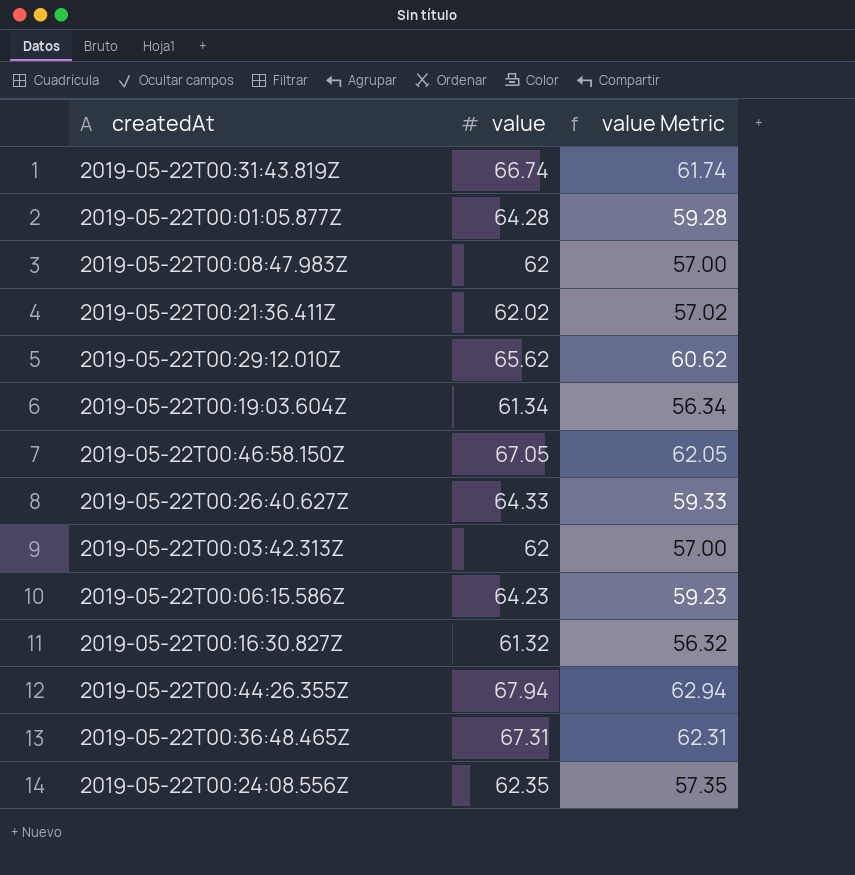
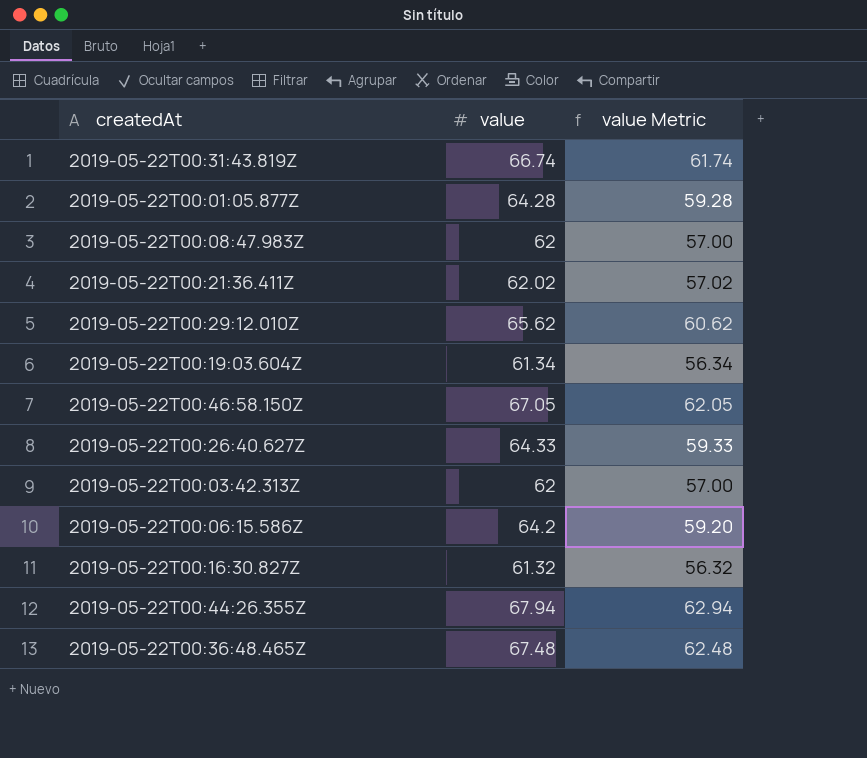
row 2019-05-22T00:24:08.556Z: 62.35 | 57.35 -> none
2019-05-22T00:06:15.586Z | value: 64.23 -> 64.2
2019-05-22T00:06:15.586Z | value Metric: 59.23 -> 59.20
2019-05-22T00:36:48.465Z | value: 67.31 -> 67.48
2019-05-22T00:36:48.465Z | value Metric: 62.31 -> 62.48

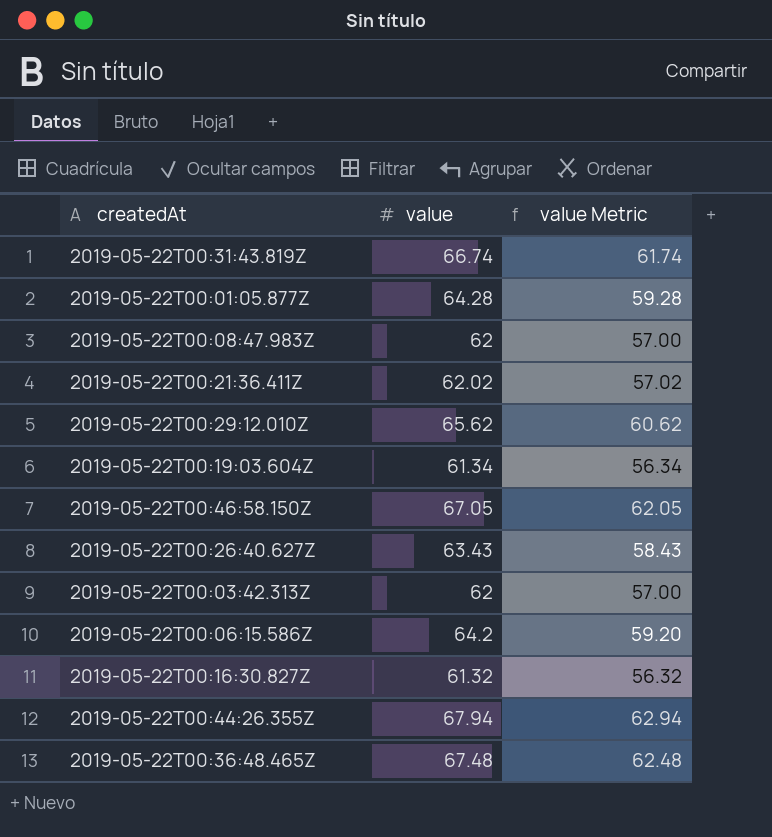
2019-05-22T00:26:40.627Z | value: 64.33 -> 63.43
2019-05-22T00:26:40.627Z | value Metric: 59.33 -> 58.43

